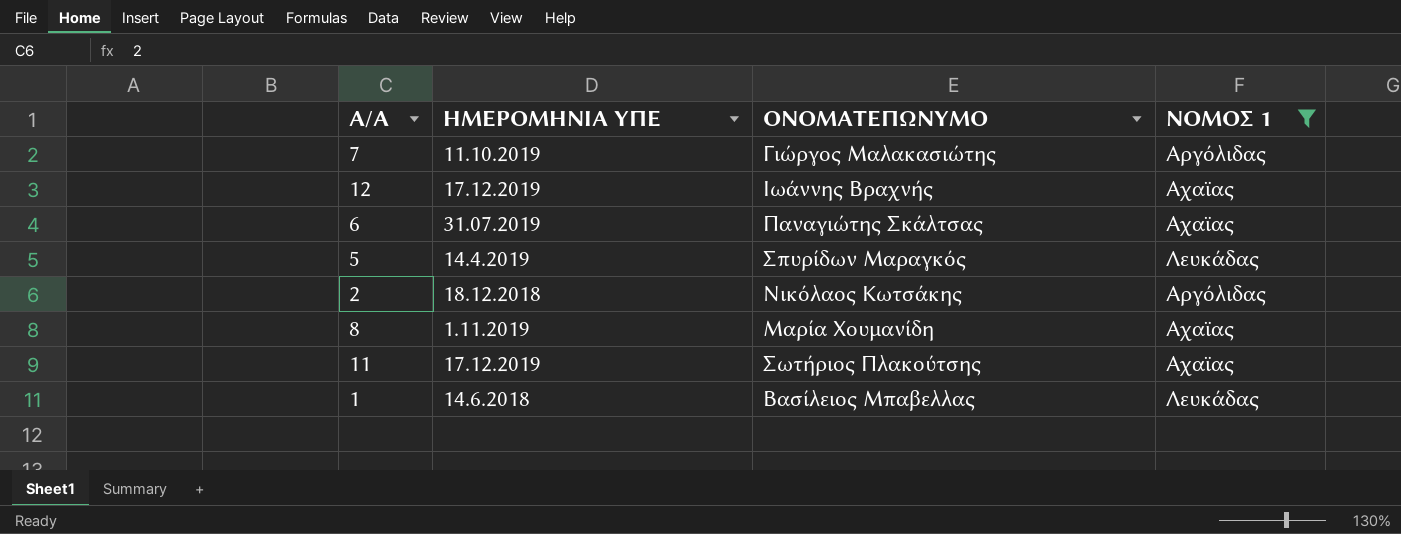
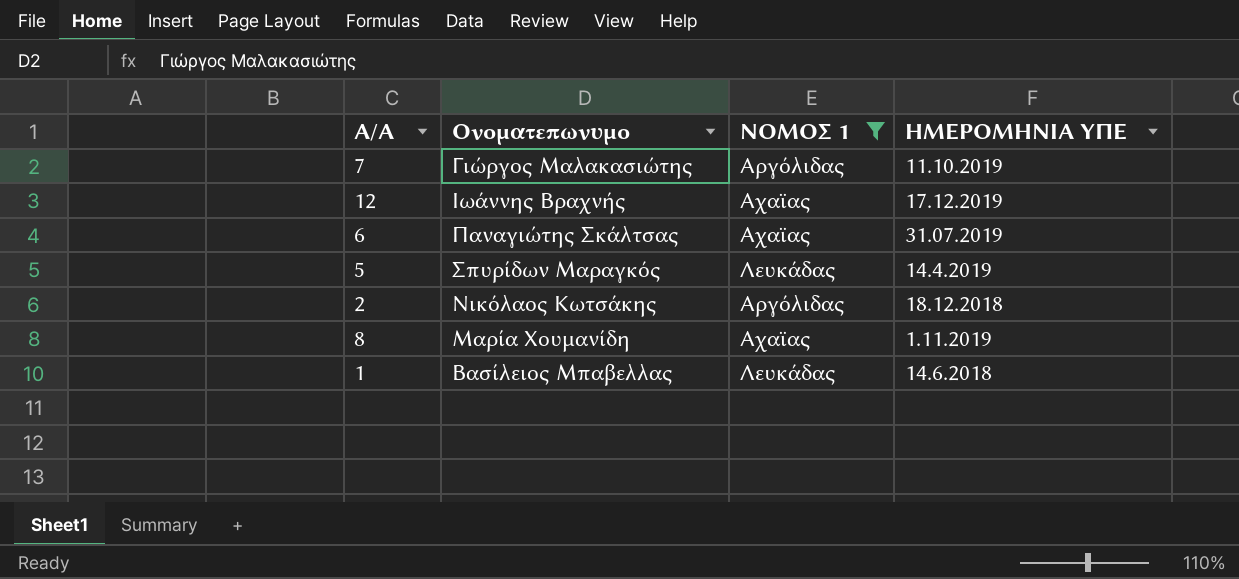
column name: ΟΝΟΜΑΤΕΠΩΝΥΜΟ -> Ονοματεπωνυμο
column ΗΜΕΡΟΜΗΝΙΑ ΥΠΕ | position: 2 -> 4
row 11: 17.12.2019 | Σωτήριος Πλακούτσης | Αχαϊας -> none

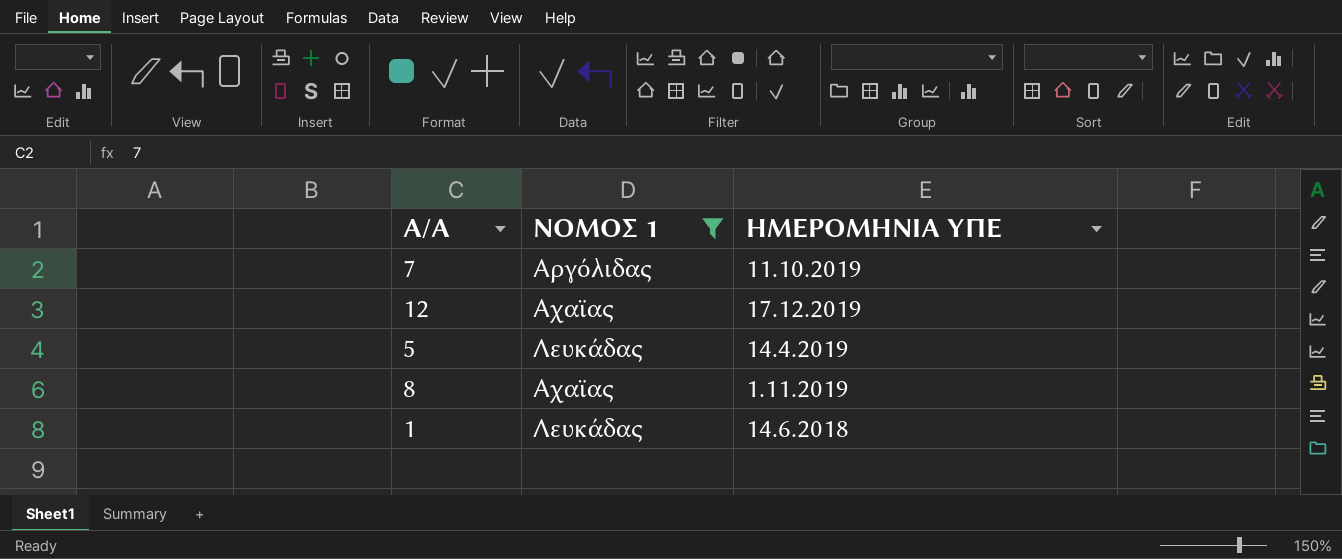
column Ονοματεπωνυμο | position: 2 -> none
row 6: Παναγιώτης Σκάλτσας | Αχαϊας | 31.07.2019 -> none
row 2: Νικόλαος Κωτσάκης | Αργόλιδας | 18.12.2018 -> none

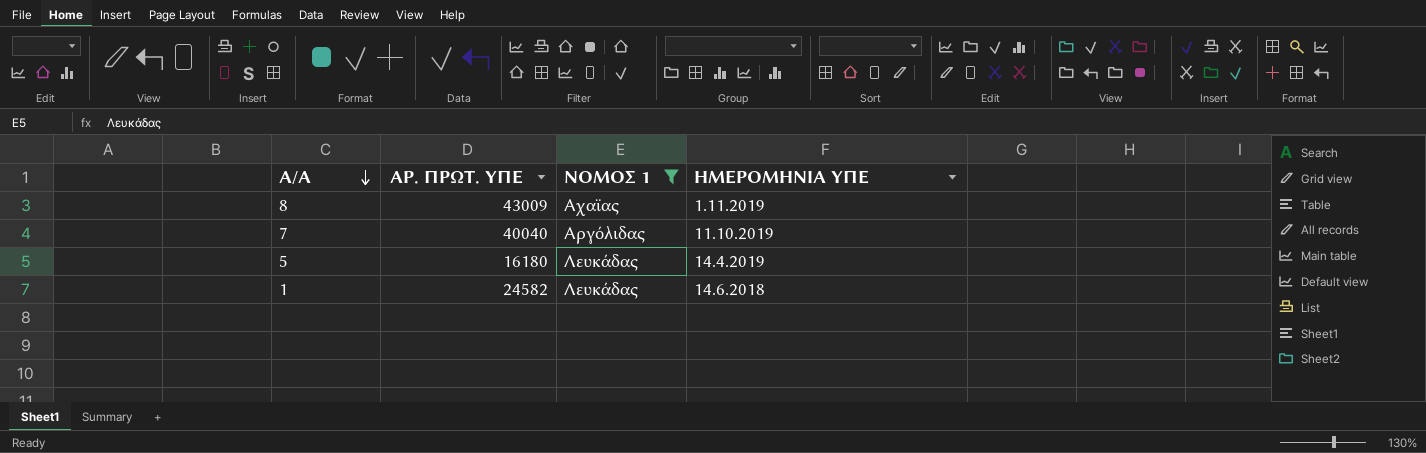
row order: none -> Α/Α descending
column ΑΡ. ΠΡΩΤ. ΥΠΕ | position: none -> 2
row 12: Αχαϊας | 17.12.2019 -> none

